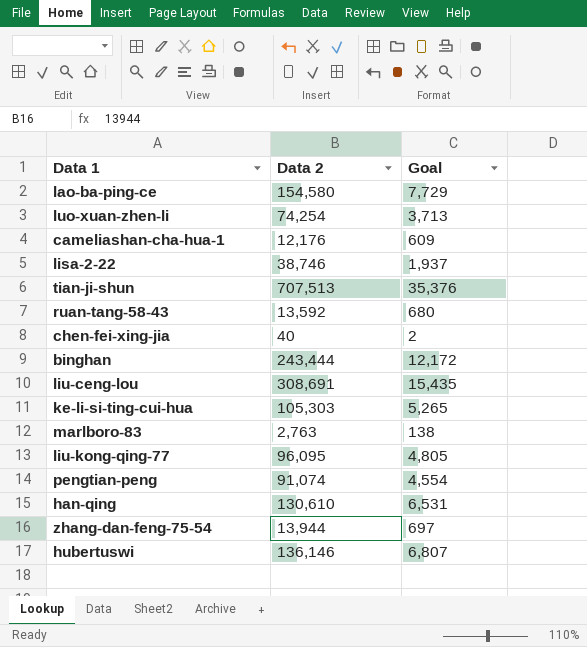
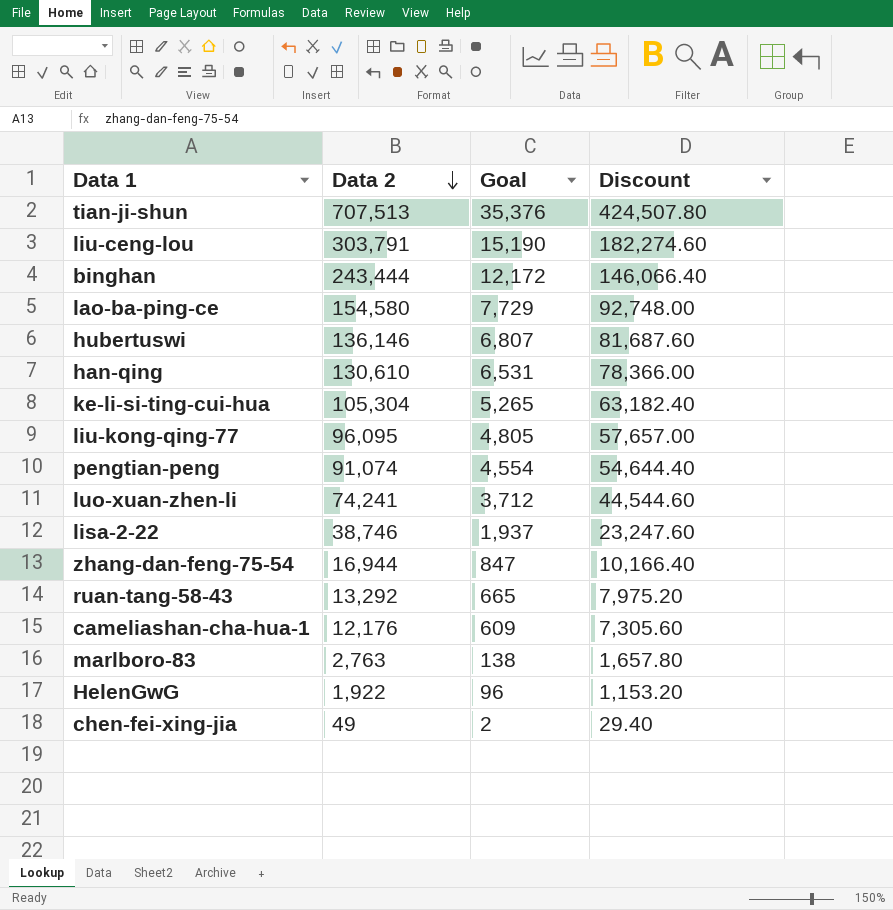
row order: none -> Data 2 descending
column Discount | formula: none -> [Data 2] * 0.6
liu-ceng-lou | Data 2: 308,691 -> 303,791
liu-ceng-lou | Goal: 15,435 -> 15,190
ke-li-si-ting-cui-hua | Data 2: 105,303 -> 105,304
luo-xuan-zhen-li | Data 2: 74,254 -> 74,241
luo-xuan-zhen-li | Goal: 3,713 -> 3,712
zhang-dan-feng-75-54 | Data 2: 13,944 -> 16,944
zhang-dan-feng-75-54 | Goal: 697 -> 847
ruan-tang-58-43 | Data 2: 13,592 -> 13,292
ruan-tang-58-43 | Goal: 680 -> 665
row HelenGwG: none -> 1,922 | 96 | 1,153.20
chen-fei-xing-jia | Data 2: 40 -> 49

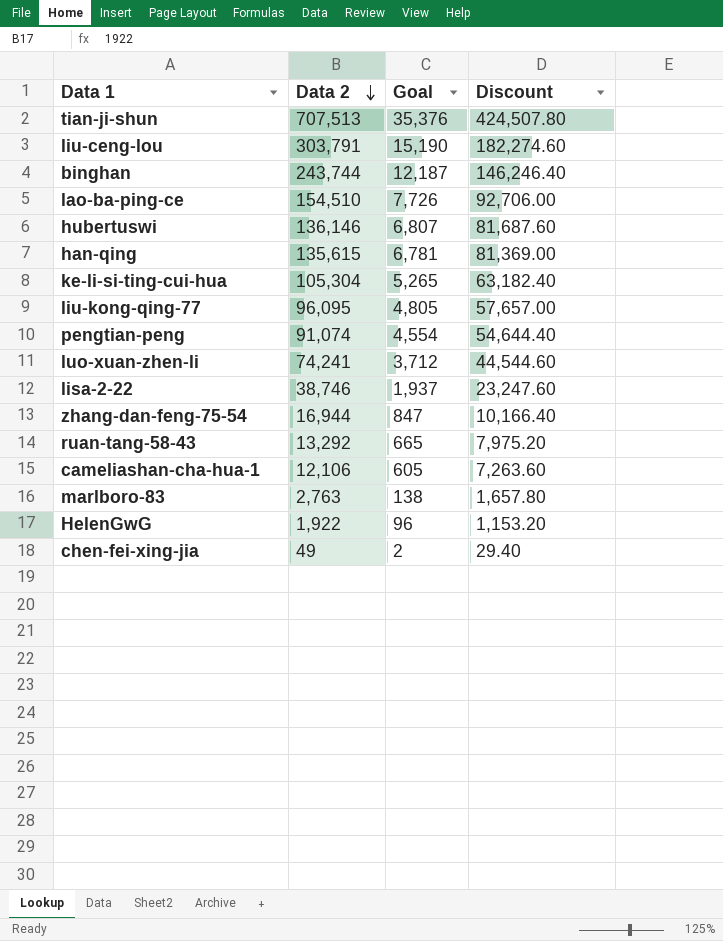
binghan | Data 2: 243,444 -> 243,744
binghan | Goal: 12,172 -> 12,187
binghan | Discount: 146,066.40 -> 146,246.40
lao-ba-ping-ce | Data 2: 154,580 -> 154,510
lao-ba-ping-ce | Goal: 7,729 -> 7,726
lao-ba-ping-ce | Discount: 92,748.00 -> 92,706.00
han-qing | Data 2: 130,610 -> 135,615
han-qing | Goal: 6,531 -> 6,781
han-qing | Discount: 78,366.00 -> 81,369.00
cameliashan-cha-hua-1 | Data 2: 12,176 -> 12,106
cameliashan-cha-hua-1 | Goal: 609 -> 605
cameliashan-cha-hua-1 | Discount: 7,305.60 -> 7,263.60

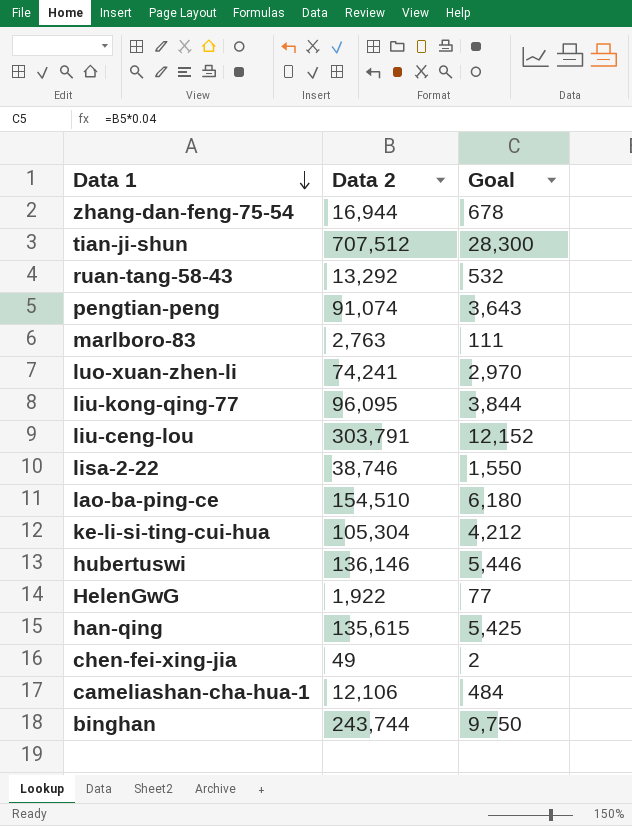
row order: Data 2 descending -> Data 1 descending
column Discount | formula: [Data 2] * 0.6 -> none
column Goal | formula: [Data 2] * 0.05 -> [Data 2] * 0.04
tian-ji-shun | Data 2: 707,513 -> 707,512

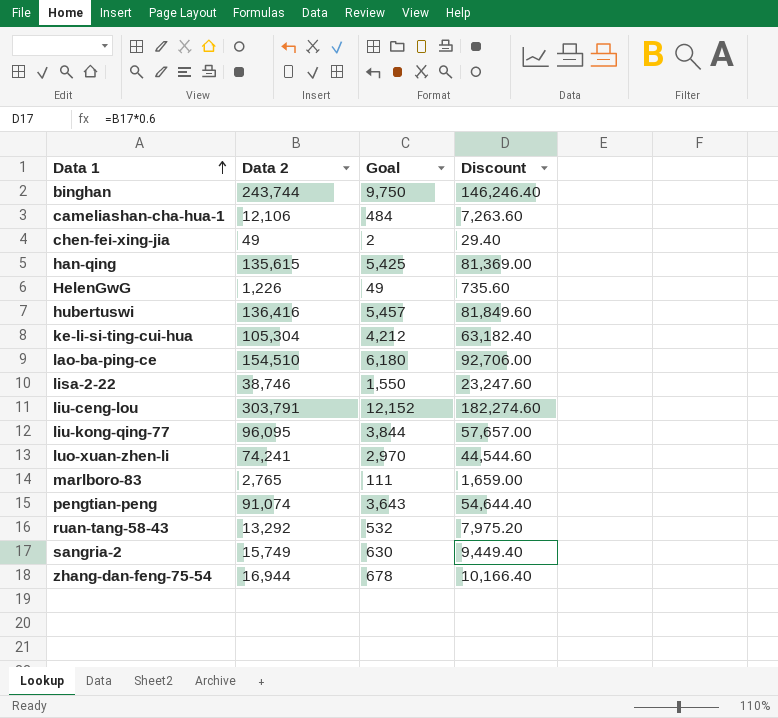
row order: Data 1 descending -> Data 1 ascending
column Discount | formula: none -> [Data 2] * 0.6
row tian-ji-shun: 707,512 | 28,300 -> none
HelenGwG | Data 2: 1,922 -> 1,226
HelenGwG | Goal: 77 -> 49
hubertuswi | Data 2: 136,146 -> 136,416
hubertuswi | Goal: 5,446 -> 5,457
marlboro-83 | Data 2: 2,763 -> 2,765
row sangria-2: none -> 15,749 | 630 | 9,449.40

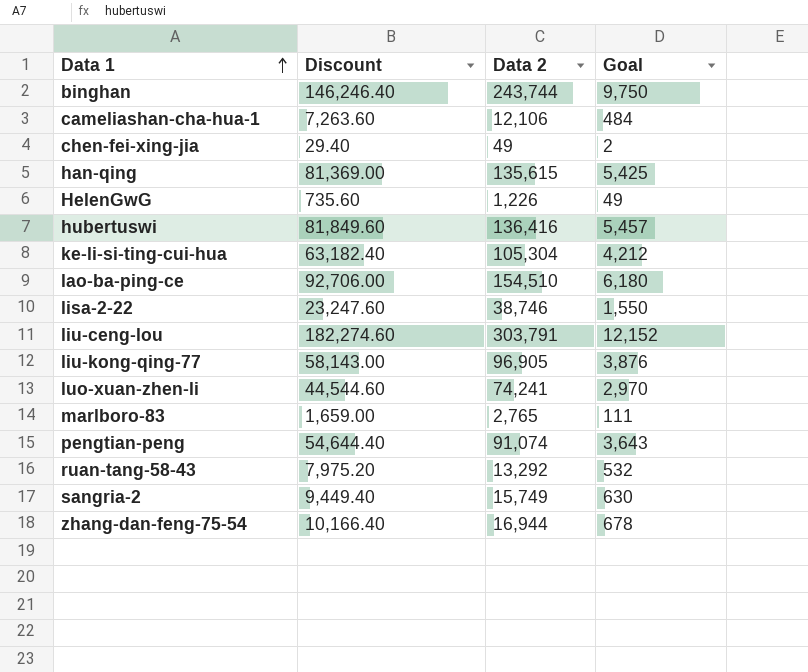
column Discount | position: 4 -> 2
liu-kong-qing-77 | Discount: 57,657.00 -> 58,143.00
liu-kong-qing-77 | Data 2: 96,095 -> 96,905
liu-kong-qing-77 | Goal: 3,844 -> 3,876

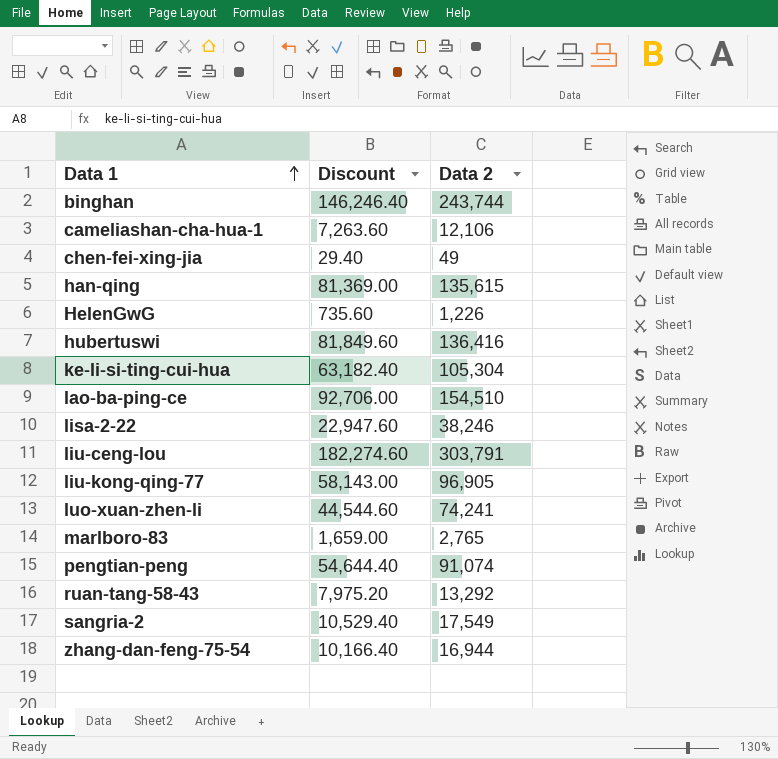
column Goal | formula: [Data 2] * 0.04 -> none
lisa-2-22 | Discount: 23,247.60 -> 22,947.60
lisa-2-22 | Data 2: 38,746 -> 38,246
sangria-2 | Discount: 9,449.40 -> 10,529.40
sangria-2 | Data 2: 15,749 -> 17,549

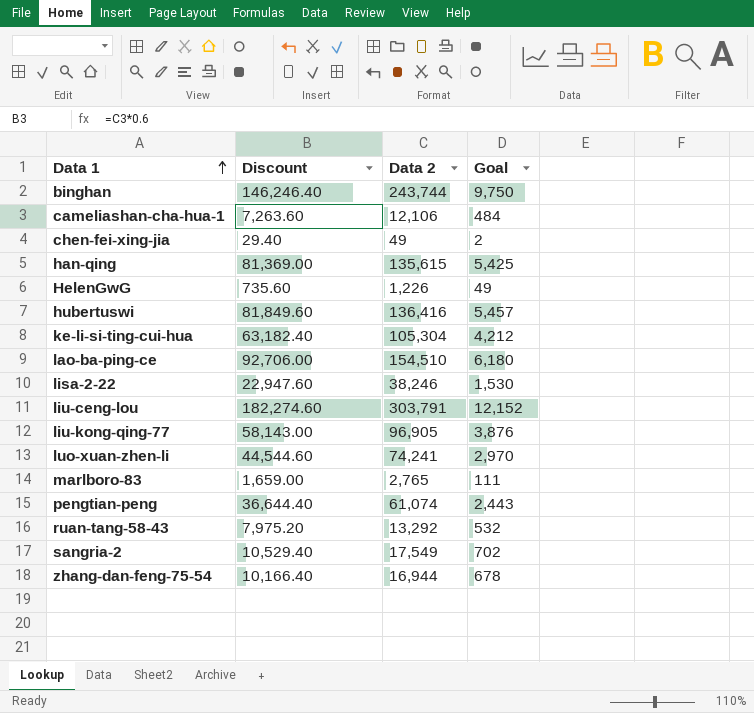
column Goal | formula: none -> [Data 2] * 0.04
pengtian-peng | Discount: 54,644.40 -> 36,644.40
pengtian-peng | Data 2: 91,074 -> 61,074

